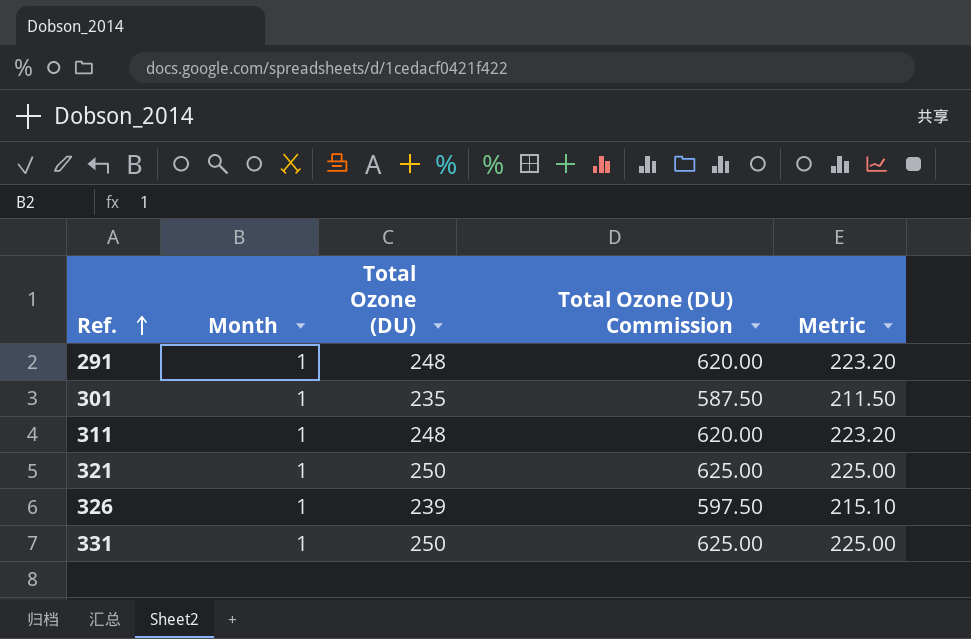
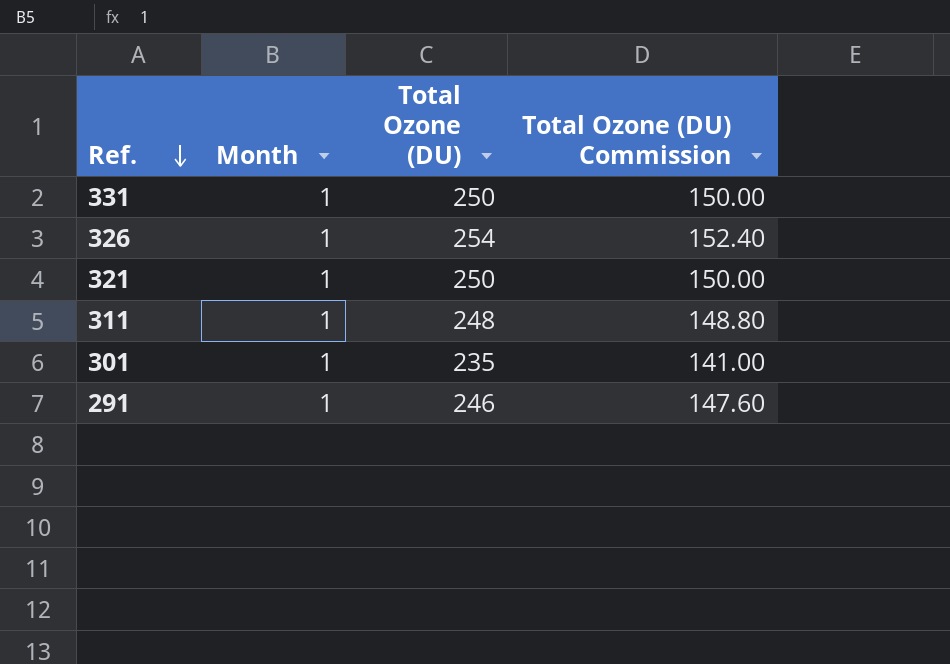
row order: Ref. ascending -> Ref. descending
column Metric | formula: [Total Ozone (DU)] * 0.9 -> none
column Total Ozone (DU) Commission | formula: [Total Ozone (DU)] * 2.5 -> [Total Ozone (DU)] * 0.6
326 | Total Ozone (DU): 239 -> 254
291 | Total Ozone (DU): 248 -> 246

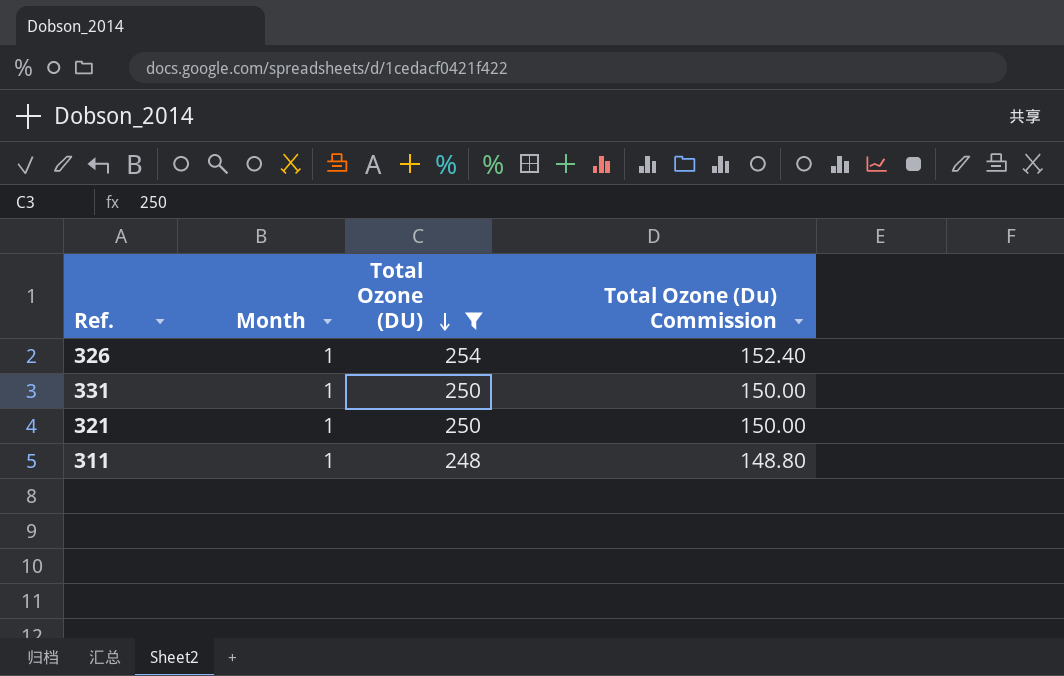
filter: none -> Total Ozone (DU) >= 248
row order: Ref. descending -> Total Ozone (DU) descending
column name: Total Ozone (DU) Commission -> Total Ozone (Du) Commission

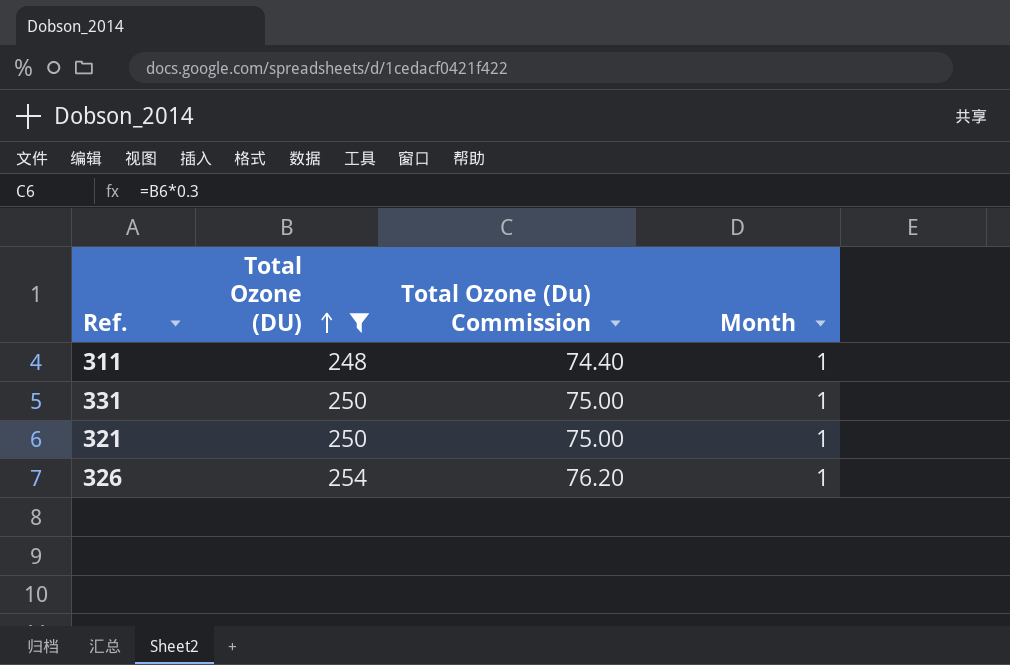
row order: Total Ozone (DU) descending -> Total Ozone (DU) ascending
column Total Ozone (Du) Commission | formula: [Total Ozone (DU)] * 0.6 -> [Total Ozone (DU)] * 0.3
column Month | position: 2 -> 4

